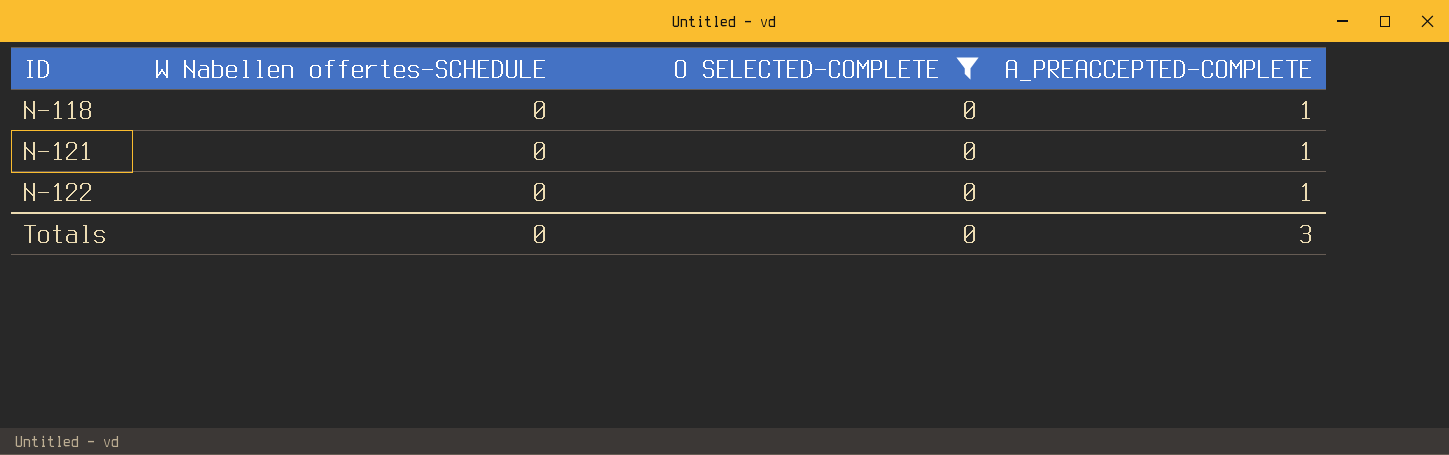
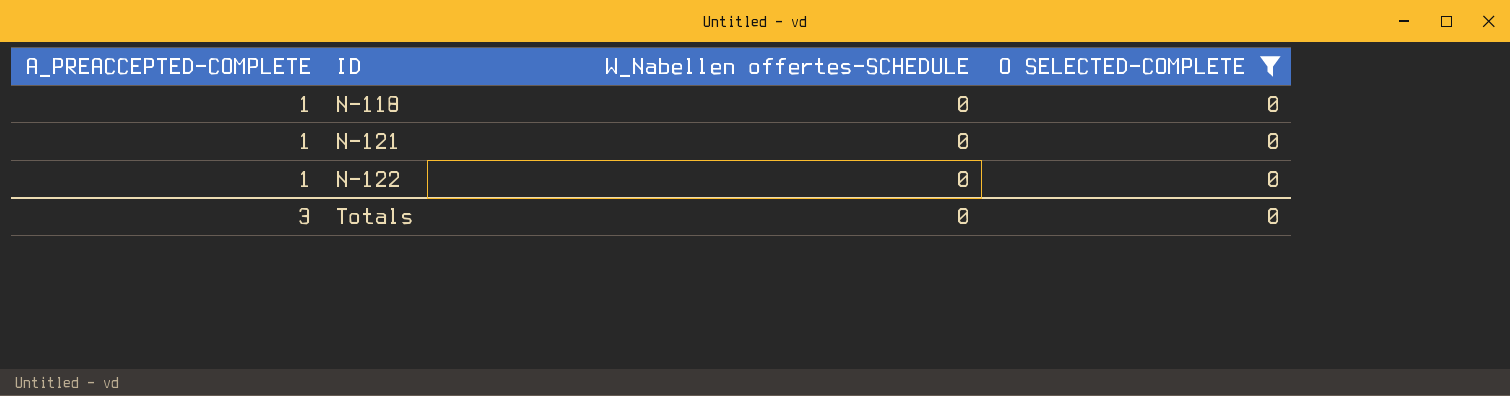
column A_PREACCEPTED-COMPLETE | position: 4 -> 1
column name: W Nabellen offertes-SCHEDULE -> W_Nabellen offertes-SCHEDULE

